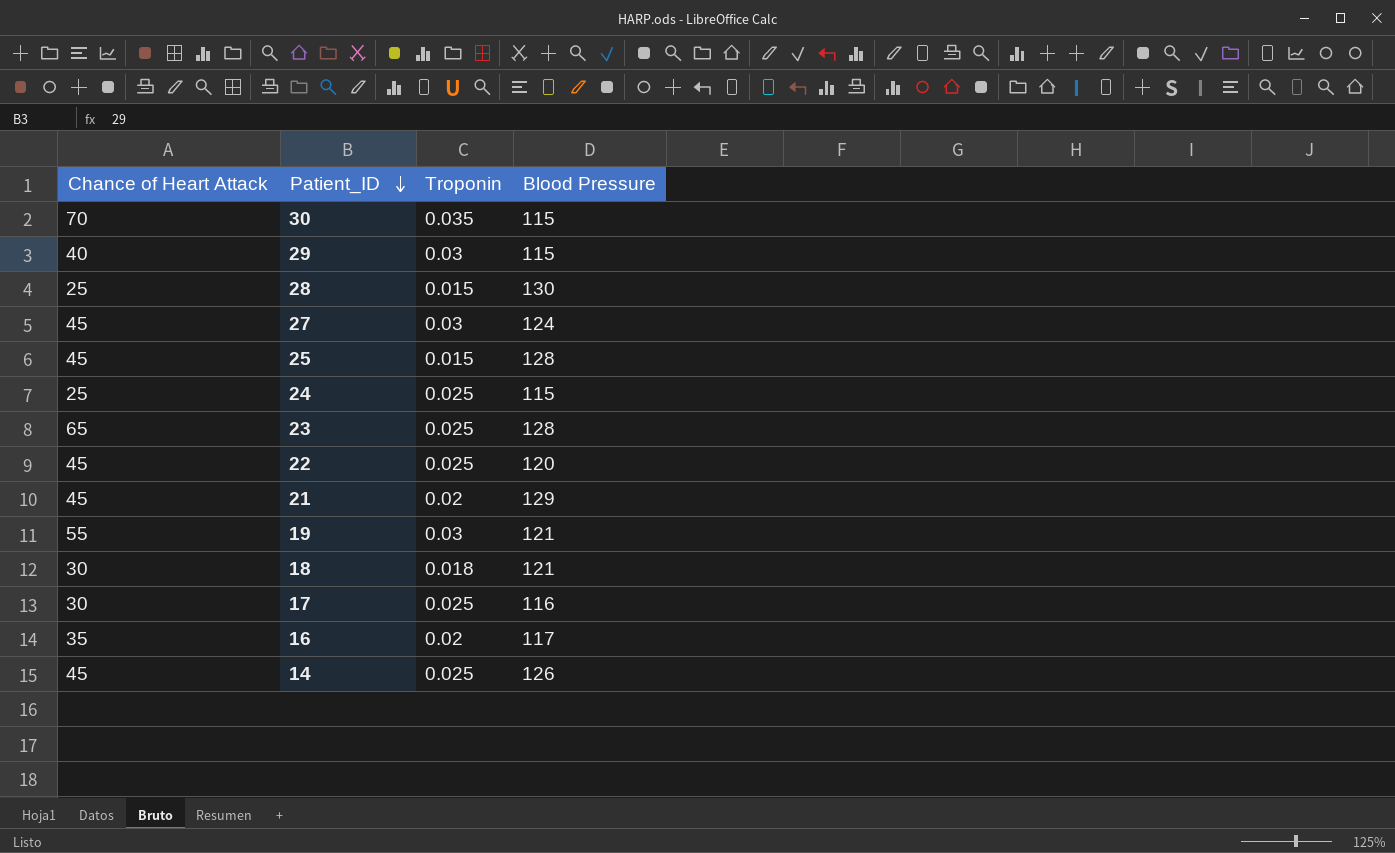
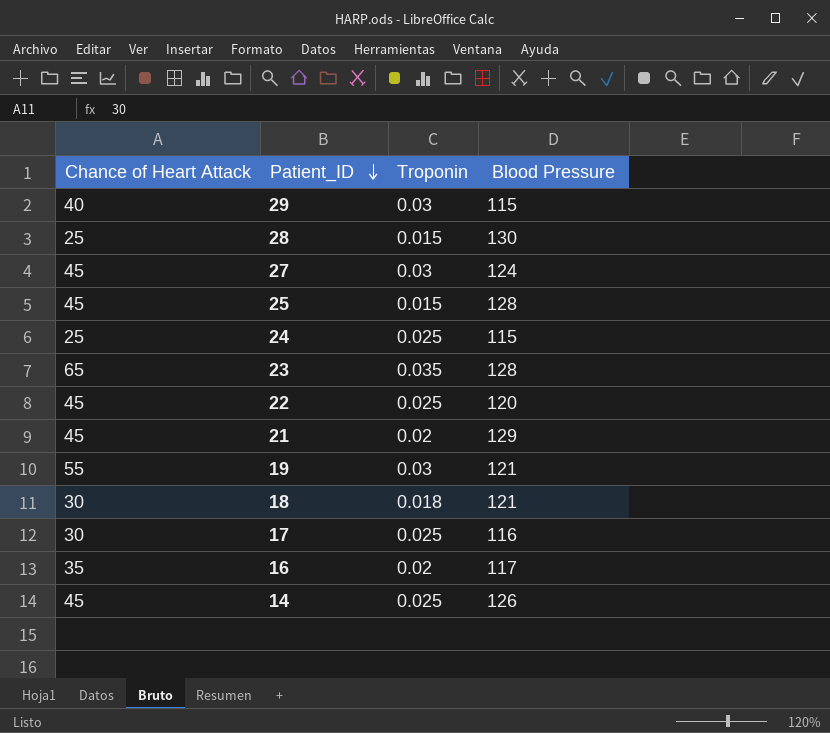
row 30: 70 | 0.035 | 115 -> none
23 | Troponin: 0.025 -> 0.035

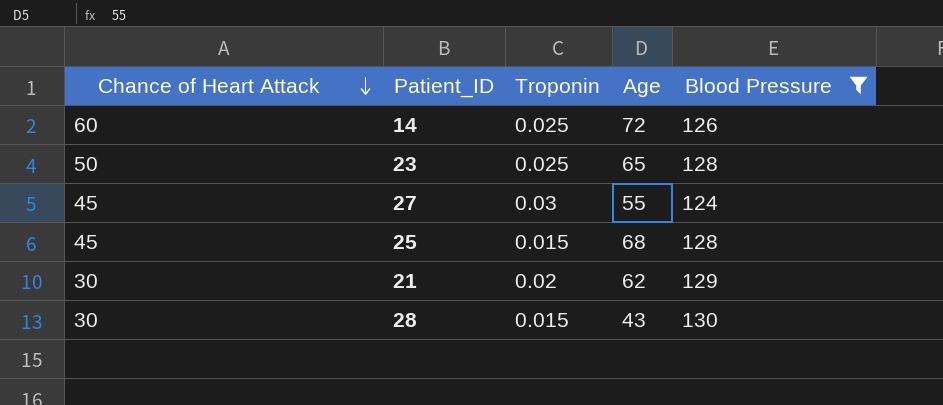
filter: none -> Blood Pressure >= 124
row order: Patient_ID descending -> Chance of Heart Attack descending
column Age | position: none -> 4
14 | Chance of Heart Attack: 45 -> 60
23 | Chance of Heart Attack: 65 -> 50
23 | Troponin: 0.035 -> 0.025
21 | Chance of Heart Attack: 45 -> 30
28 | Chance of Heart Attack: 25 -> 30

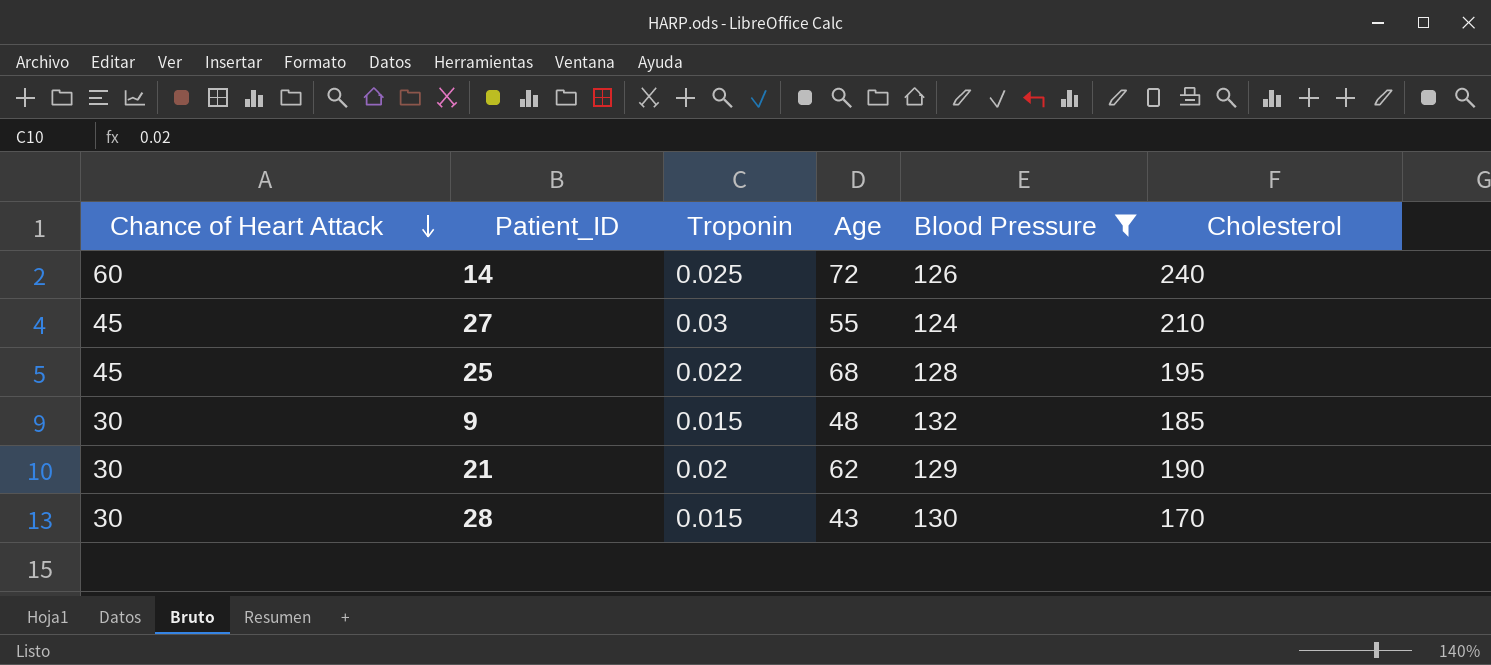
column Cholesterol | position: none -> 6
row 23: 50 | 0.025 | 65 | 128 -> none
25 | Troponin: 0.015 -> 0.022
row 9: none -> 30 | 0.015 | 48 | 132 | 185

